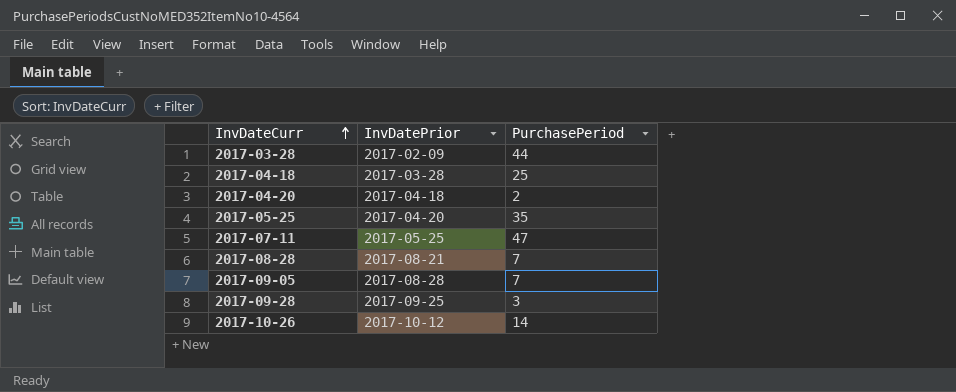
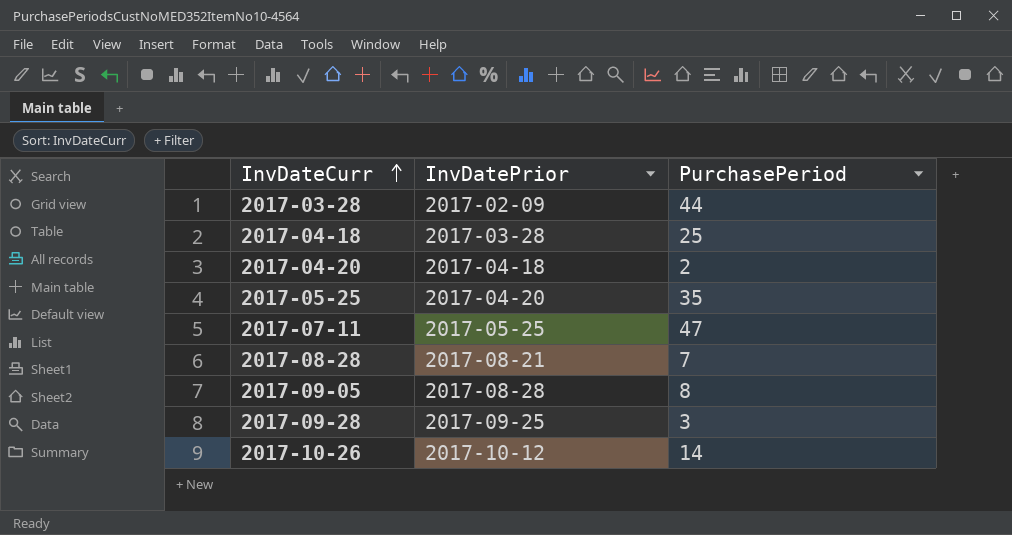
2017-09-05 | PurchasePeriod: 7 -> 8

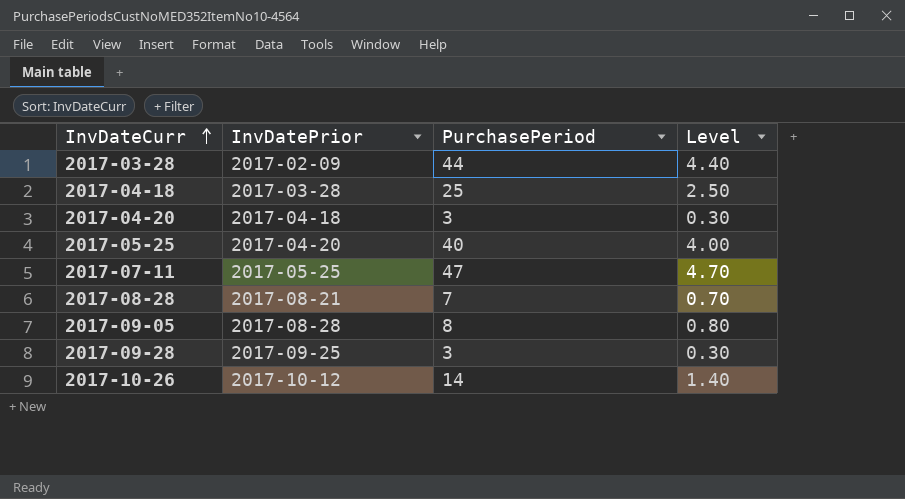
column Level | formula: none -> [PurchasePeriod] * 0.1
2017-04-20 | PurchasePeriod: 2 -> 3
2017-05-25 | PurchasePeriod: 35 -> 40

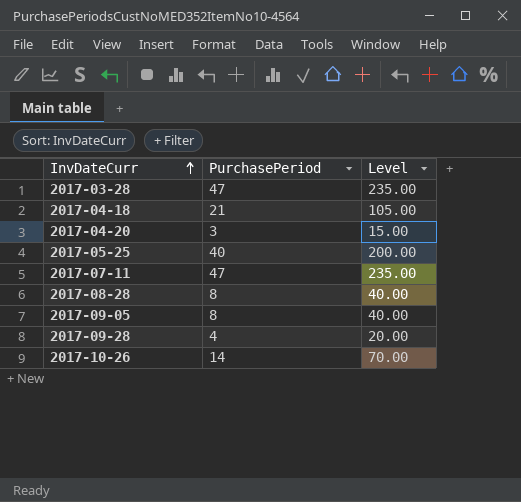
column InvDatePrior | position: 2 -> none
column Level | formula: [PurchasePeriod] * 0.1 -> [PurchasePeriod] * 5
2017-03-28 | PurchasePeriod: 44 -> 47
2017-04-18 | PurchasePeriod: 25 -> 21
2017-08-28 | PurchasePeriod: 7 -> 8
2017-09-28 | PurchasePeriod: 3 -> 4

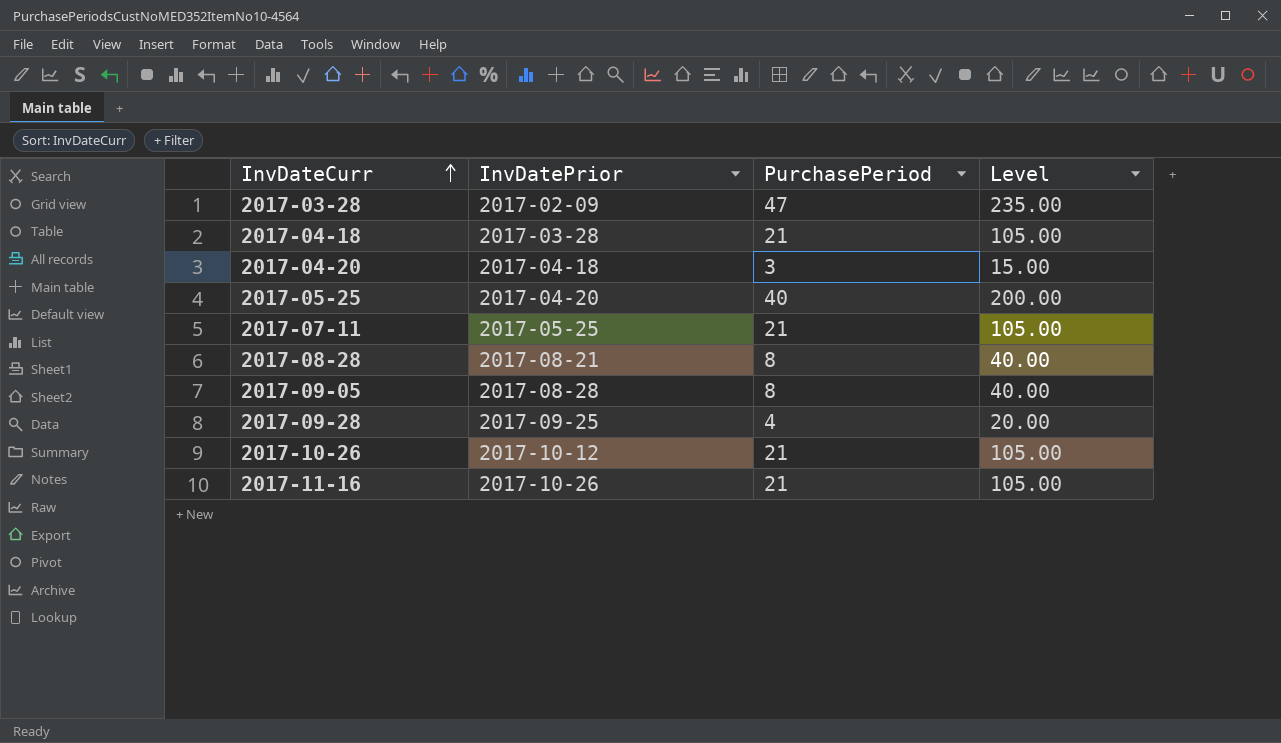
column InvDatePrior | position: none -> 2
2017-07-11 | PurchasePeriod: 47 -> 21
2017-07-11 | Level: 235.00 -> 105.00
2017-10-26 | PurchasePeriod: 14 -> 21
2017-10-26 | Level: 70.00 -> 105.00
row 2017-11-16: none -> 2017-10-26 | 21 | 105.00

